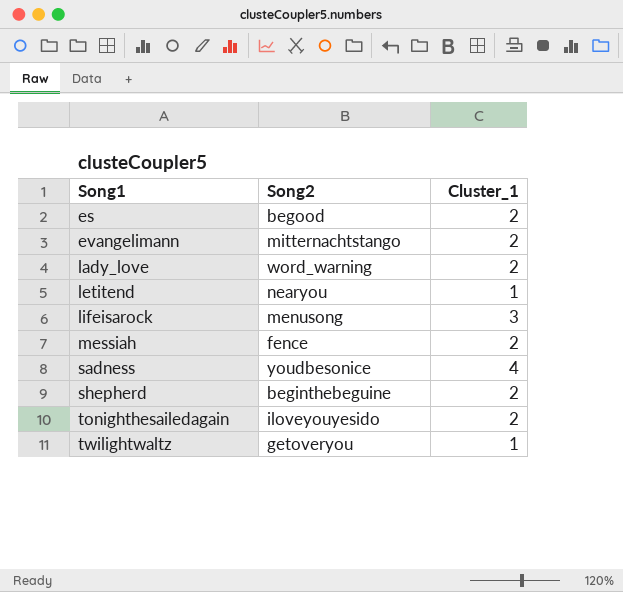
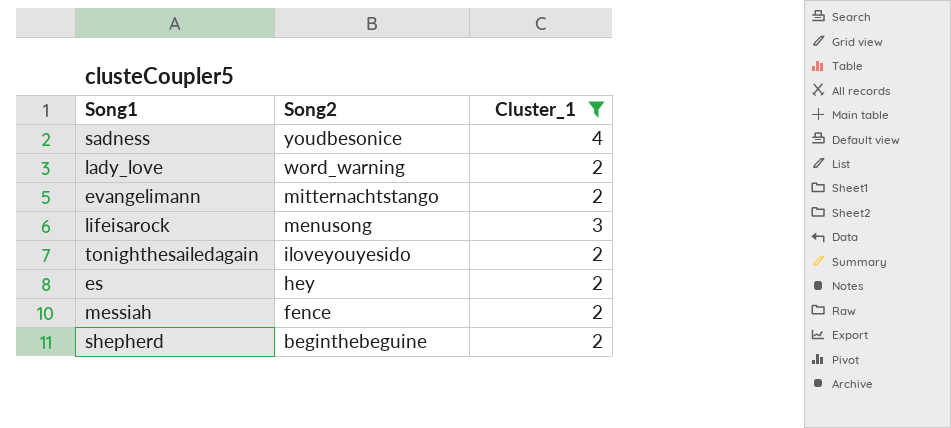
filter: none -> Cluster_1 != 1
row order: Song1 ascending -> Song2 descending
es | Song2: begood -> hey

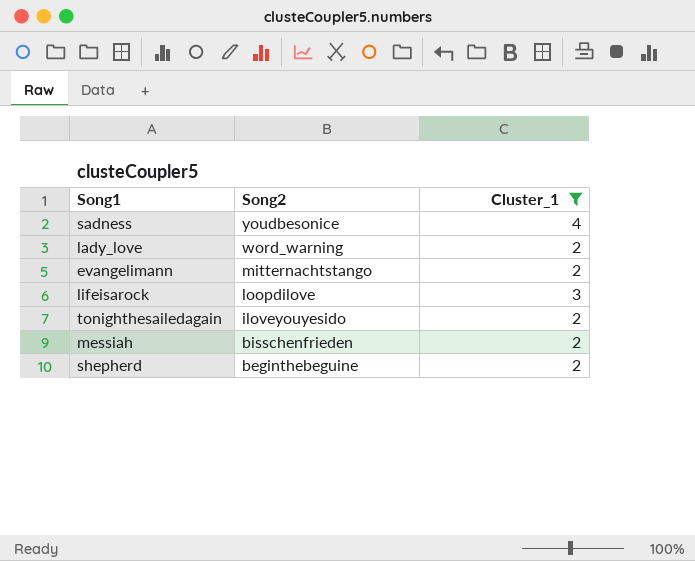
row es: hey | 2 -> none
lifeisarock | Song2: menusong -> loopdilove
messiah | Song2: fence -> bisschenfrieden

